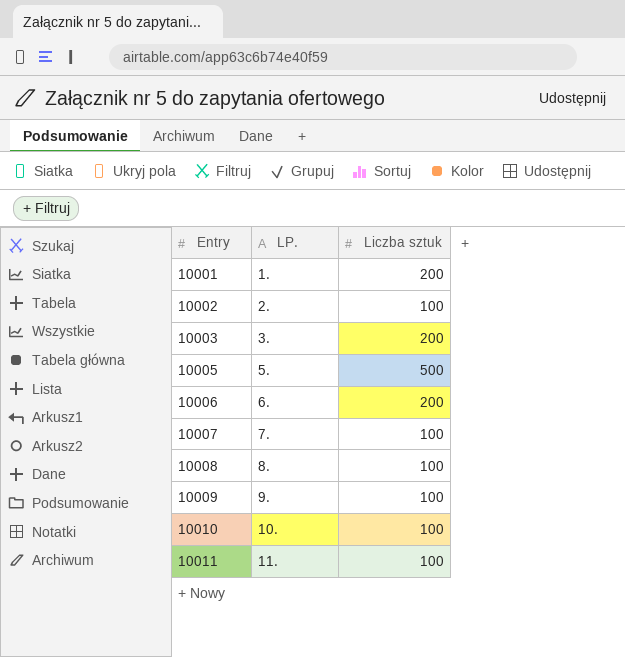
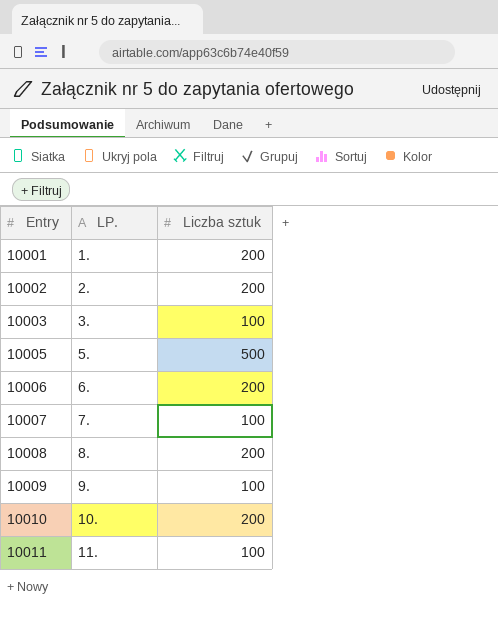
10002 | Liczba sztuk: 100 -> 200
10003 | Liczba sztuk: 200 -> 100
10008 | Liczba sztuk: 100 -> 200
10010 | Liczba sztuk: 100 -> 200

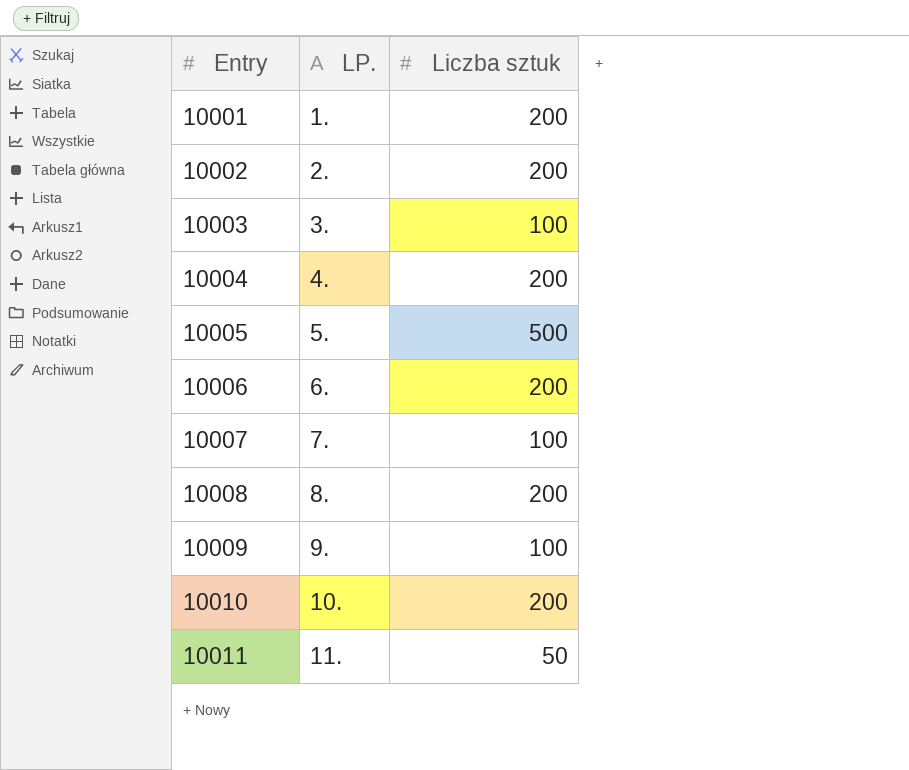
row 10004: none -> 4. | 200
10011 | Liczba sztuk: 100 -> 50

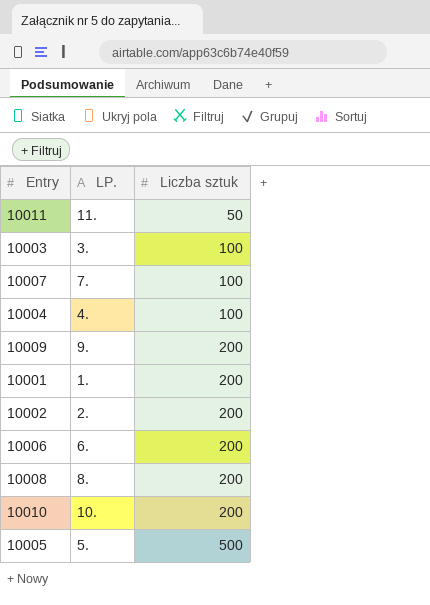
row order: Entry ascending -> Liczba sztuk ascending
10004 | Liczba sztuk: 200 -> 100
10009 | Liczba sztuk: 100 -> 200

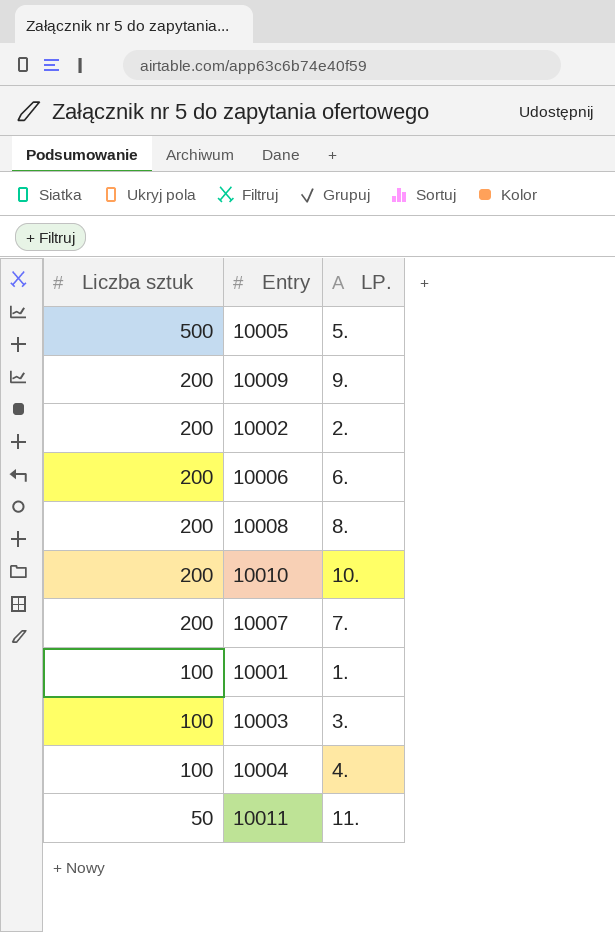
row order: Liczba sztuk ascending -> Liczba sztuk descending
column Liczba sztuk | position: 3 -> 1
10007 | Liczba sztuk: 100 -> 200
10001 | Liczba sztuk: 200 -> 100

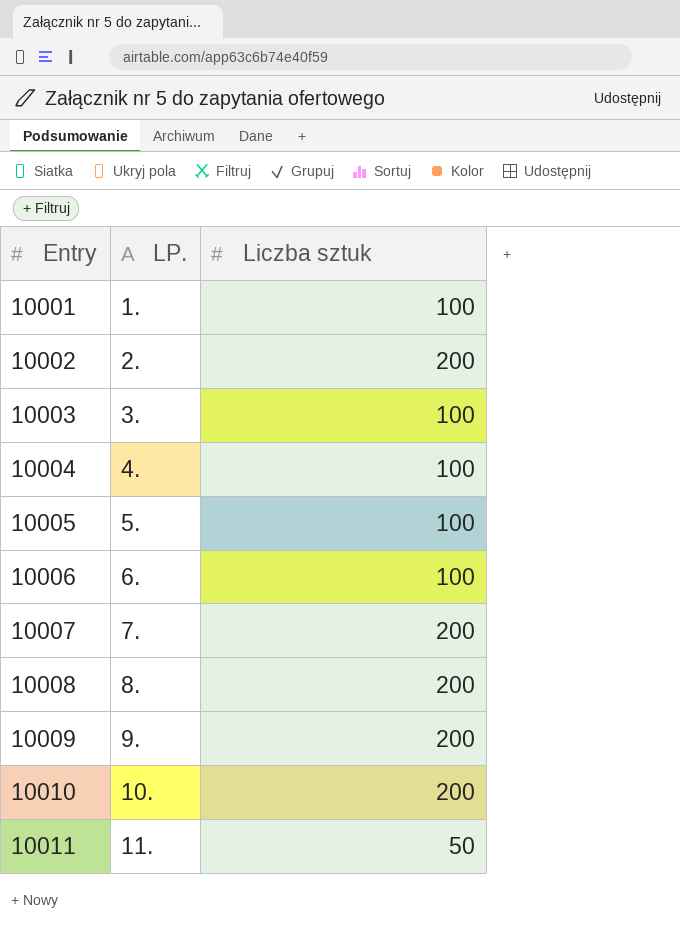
row order: Liczba sztuk descending -> Entry ascending
column Liczba sztuk | position: 1 -> 3
10005 | Liczba sztuk: 500 -> 100
10006 | Liczba sztuk: 200 -> 100

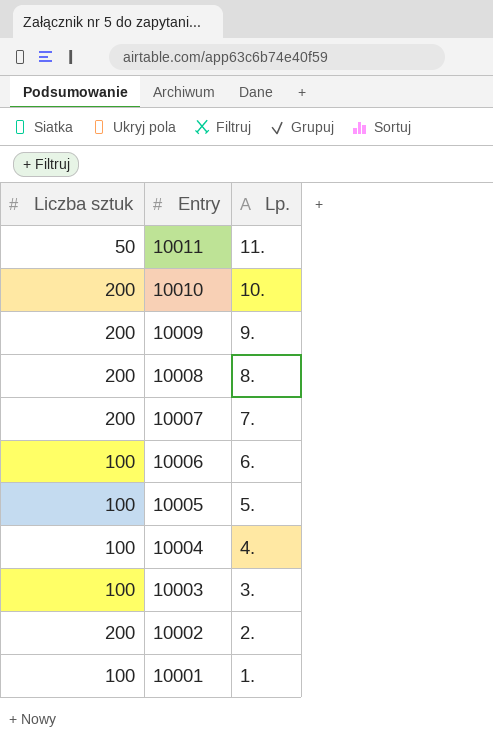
row order: Entry ascending -> Entry descending
column Liczba sztuk | position: 3 -> 1
column name: LP. -> Lp.

